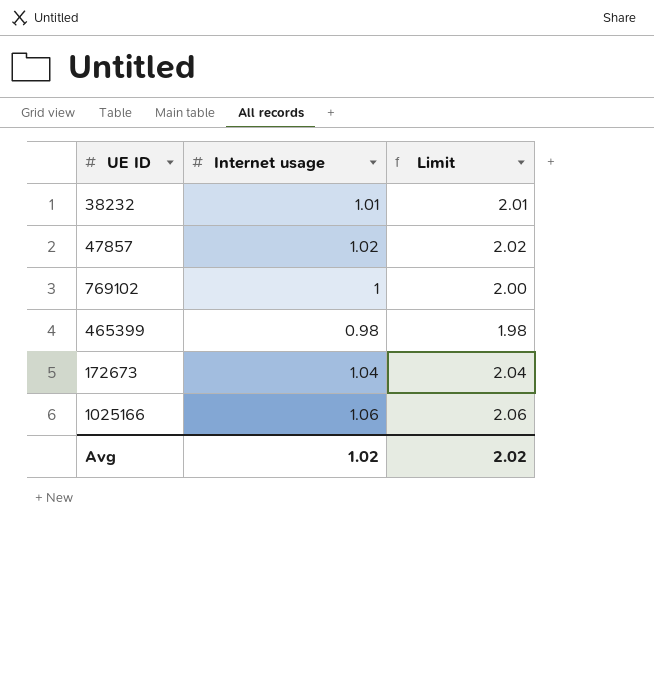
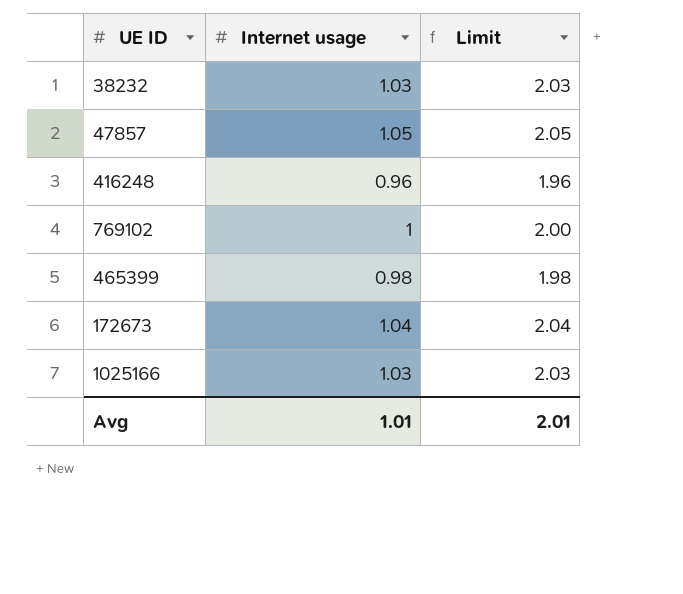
38232 | Internet usage: 1.01 -> 1.03
38232 | Limit: 2.01 -> 2.03
47857 | Internet usage: 1.02 -> 1.05
47857 | Limit: 2.02 -> 2.05
row 416248: none -> 0.96 | 1.96
1025166 | Internet usage: 1.06 -> 1.03
1025166 | Limit: 2.06 -> 2.03
Avg | Internet usage: 1.02 -> 1.01
Avg | Limit: 2.02 -> 2.01

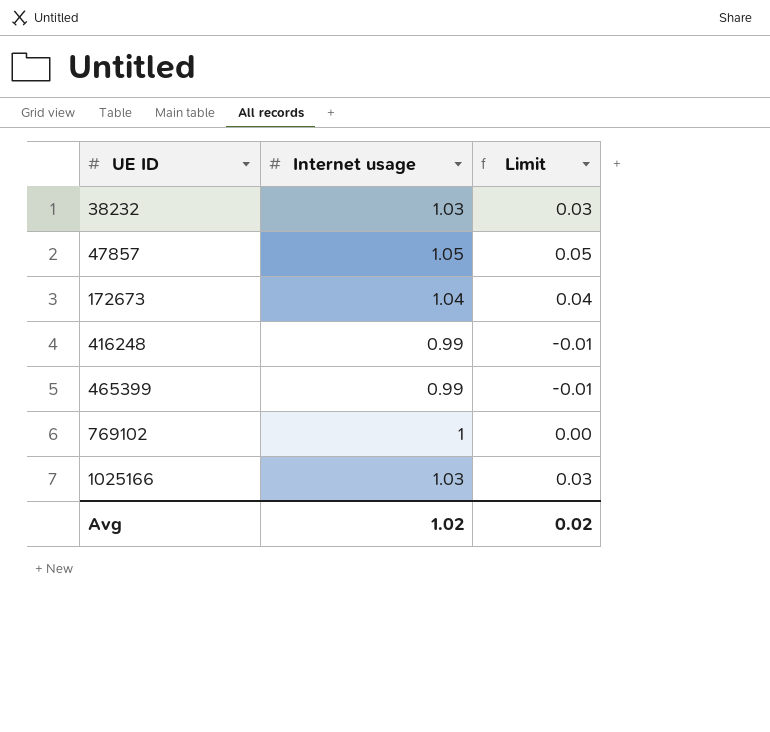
row order: none -> UE ID ascending
column Limit | formula: [Internet usage] + 1 -> [Internet usage] - 1
416248 | Internet usage: 0.96 -> 0.99
465399 | Internet usage: 0.98 -> 0.99
Avg | Internet usage: 1.01 -> 1.02
Avg | Limit: 2.01 -> 0.02

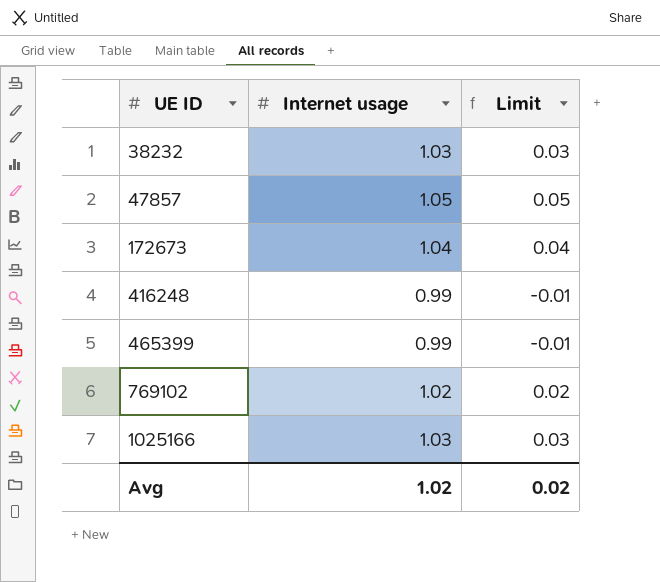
769102 | Internet usage: 1 -> 1.02
769102 | Limit: 0.00 -> 0.02

